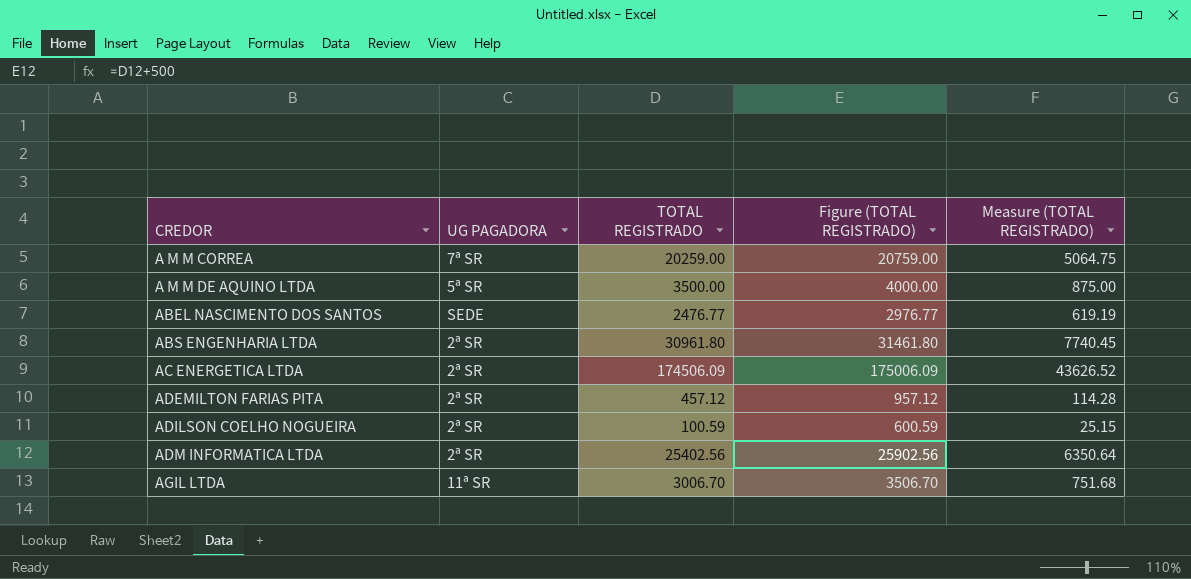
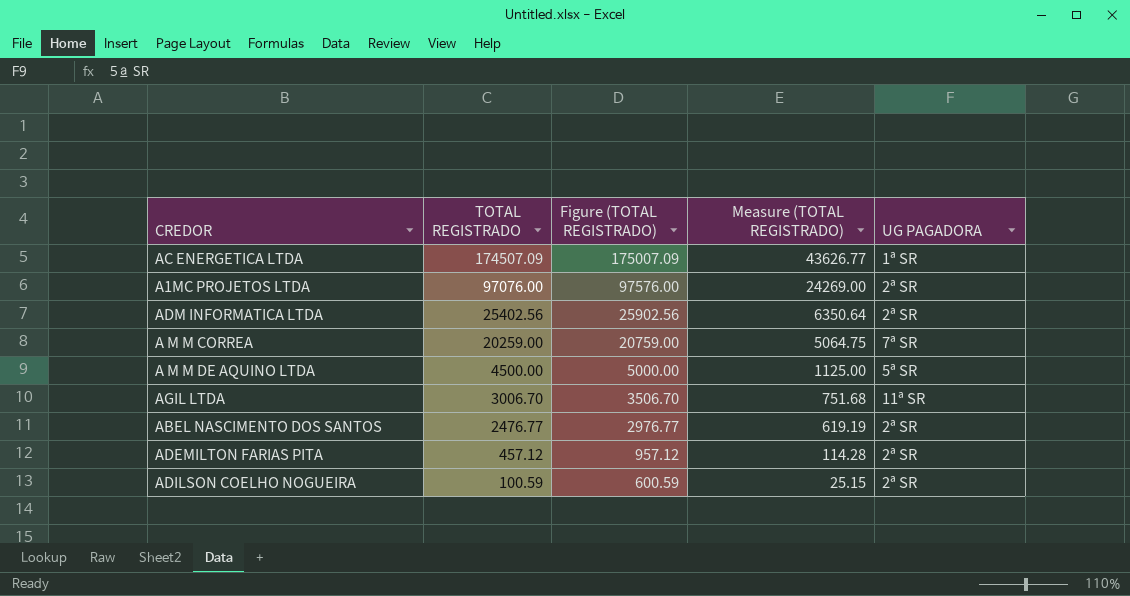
row order: CREDOR ascending -> TOTAL REGISTRADO descending
column UG PAGADORA | position: 2 -> 5
row ABS ENGENHARIA LTDA: 2ª SR | 30961.80 | 31461.80 | 7740.45 -> none
AC ENERGETICA LTDA | TOTAL REGISTRADO: 174506.09 -> 174507.09
AC ENERGETICA LTDA | Figure (TOTAL REGISTRADO): 175006.09 -> 175007.09
AC ENERGETICA LTDA | Measure (TOTAL REGISTRADO): 43626.52 -> 43626.77
AC ENERGETICA LTDA | UG PAGADORA: 2ª SR -> 1ª SR
row A1MC PROJETOS LTDA: none -> 97076.00 | 97576.00 | 24269.00 | 2ª SR
A M M DE AQUINO LTDA | TOTAL REGISTRADO: 3500.00 -> 4500.00
A M M DE AQUINO LTDA | Figure (TOTAL REGISTRADO): 4000.00 -> 5000.00
A M M DE AQUINO LTDA | Measure (TOTAL REGISTRADO): 875.00 -> 1125.00
ABEL NASCIMENTO DOS SANTOS | UG PAGADORA: SEDE -> 2ª SR

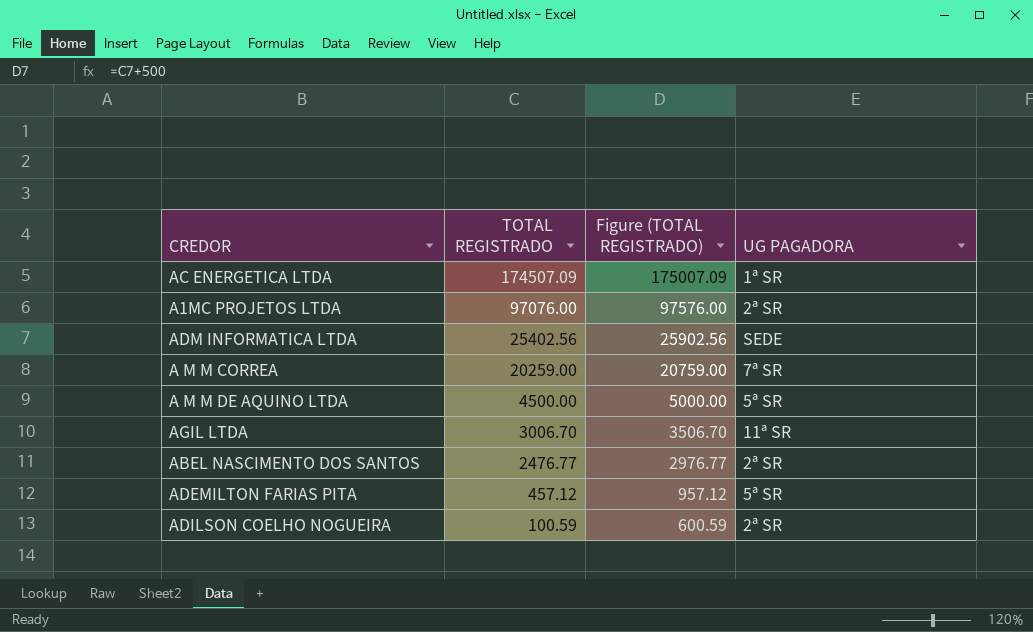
column Measure (TOTAL REGISTRADO) | formula: [TOTAL REGISTRADO] * 0.25 -> none
ADM INFORMATICA LTDA | UG PAGADORA: 2ª SR -> SEDE
ADEMILTON FARIAS PITA | UG PAGADORA: 2ª SR -> 5ª SR

